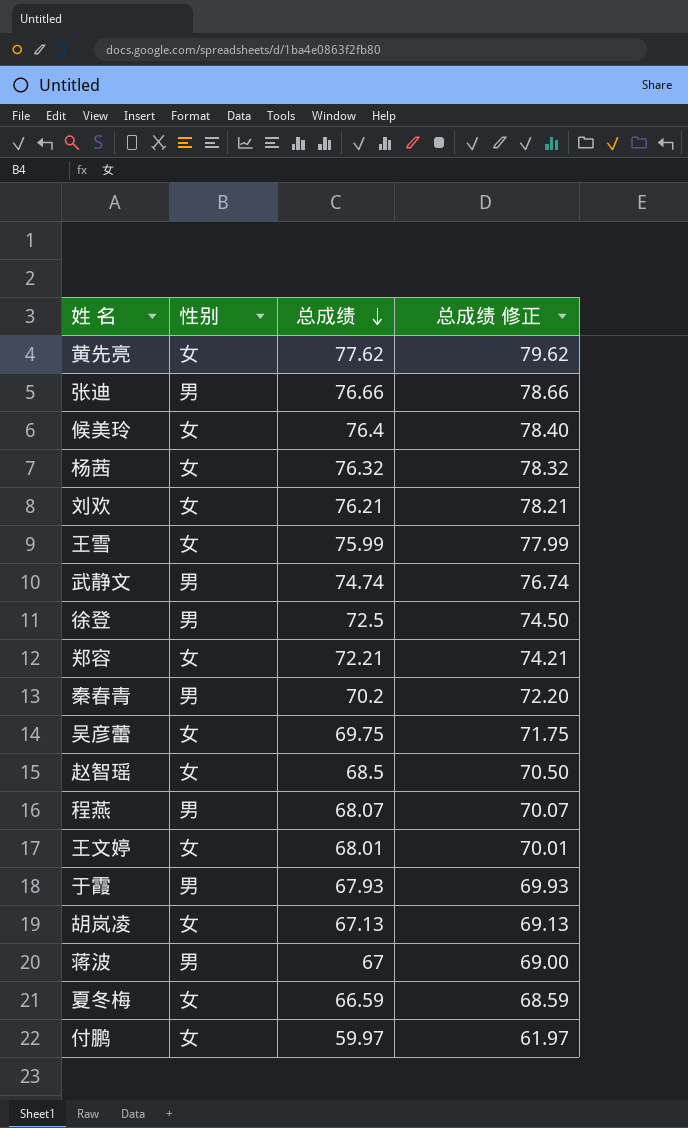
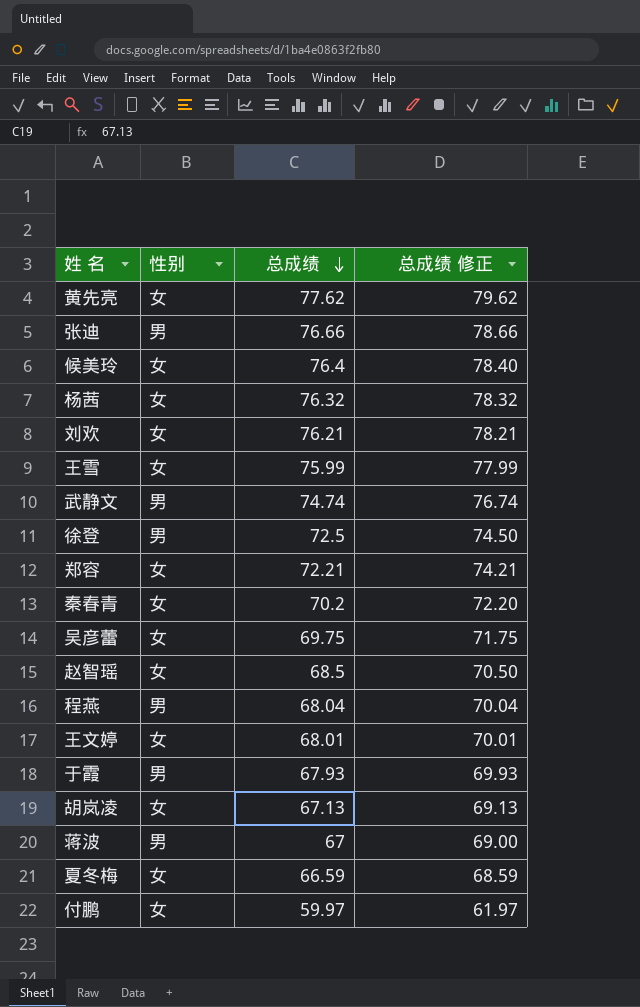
秦春青 | 性别: 男 -> 女
程燕 | 总成绩: 68.07 -> 68.04
程燕 | 总成绩 修正: 70.07 -> 70.04

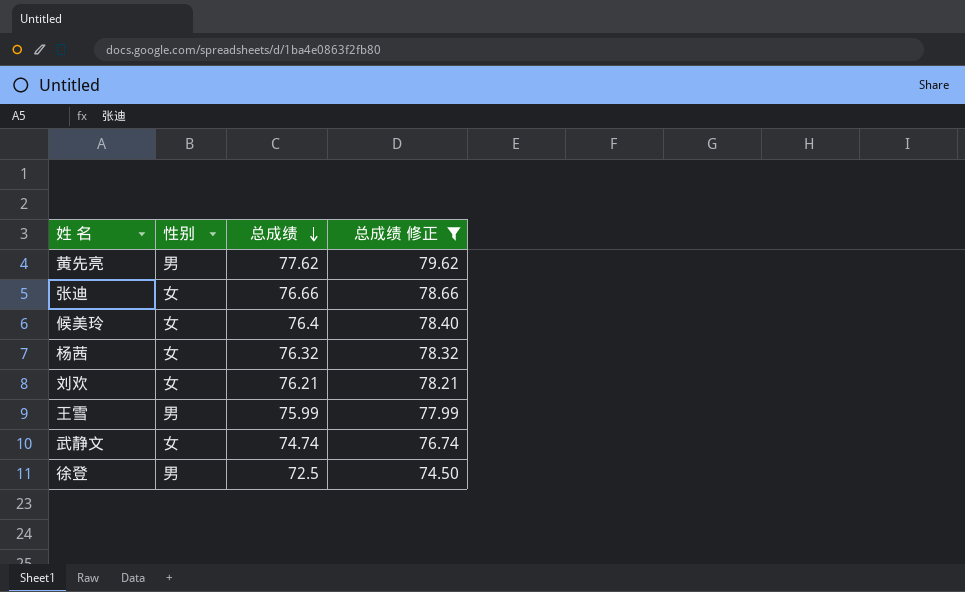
filter: none -> 总成绩 修正 >= 74.50
黄先亮 | 性别: 女 -> 男
张迪 | 性别: 男 -> 女
王雪 | 性别: 女 -> 男
武静文 | 性别: 男 -> 女

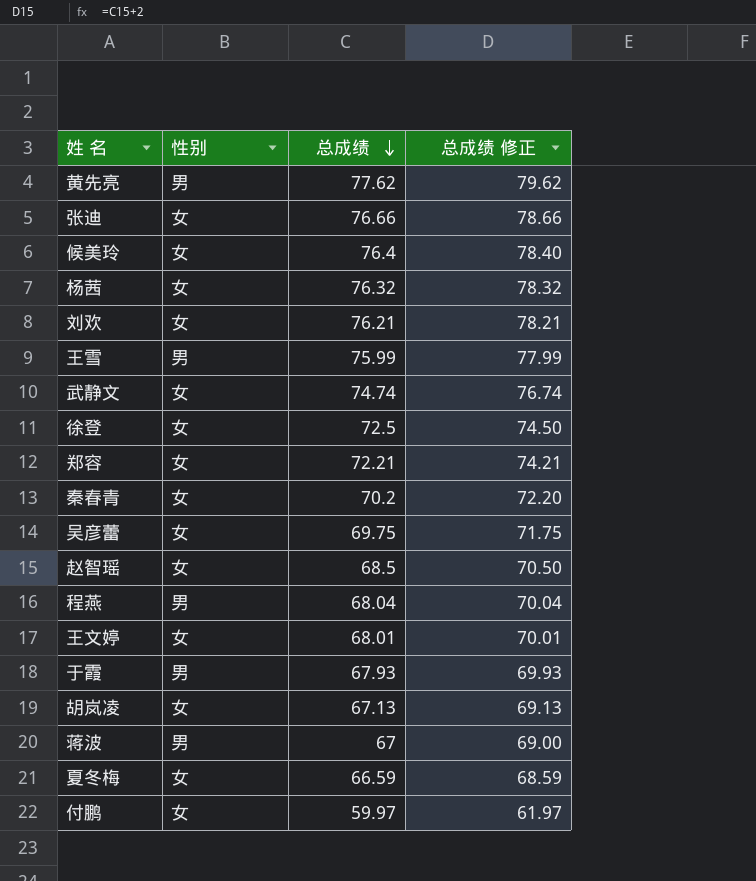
filter: 总成绩 修正 >= 74.50 -> none
徐登 | 性别: 男 -> 女

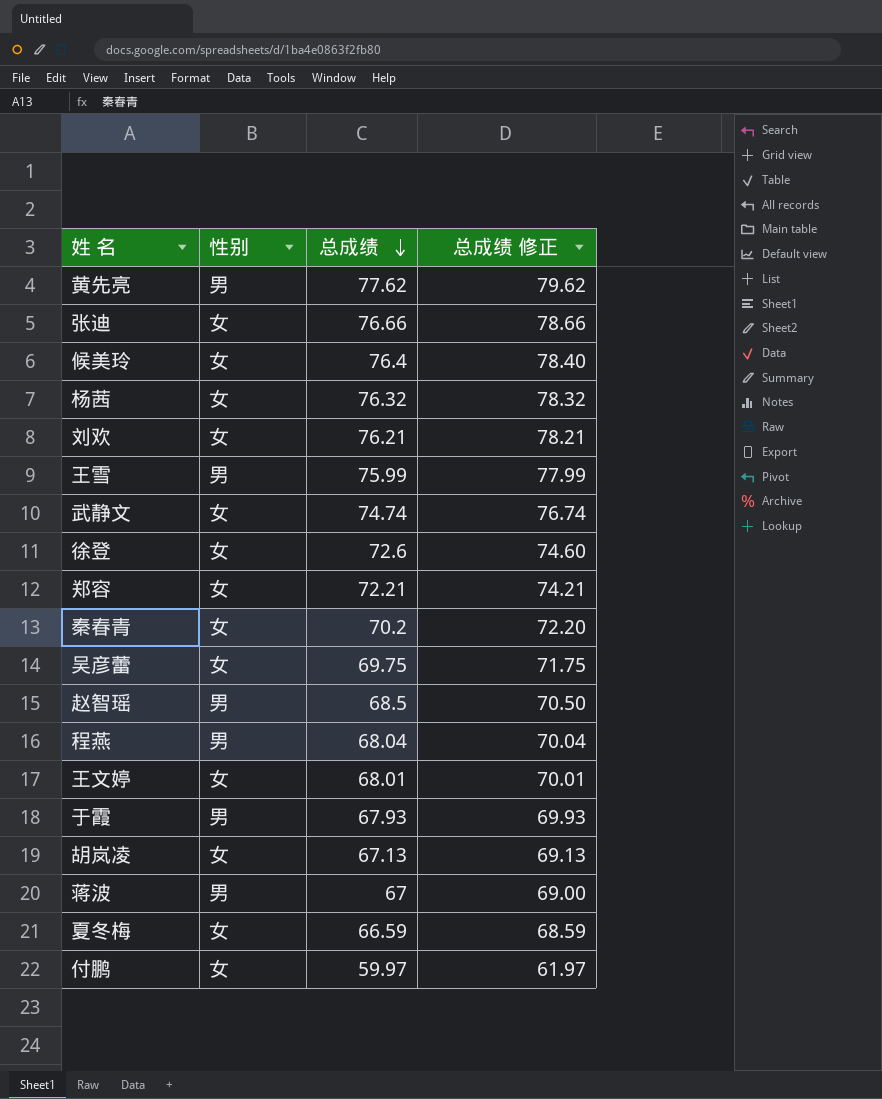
徐登 | 总成绩: 72.5 -> 72.6
徐登 | 总成绩 修正: 74.50 -> 74.60
赵智瑶 | 性别: 女 -> 男

